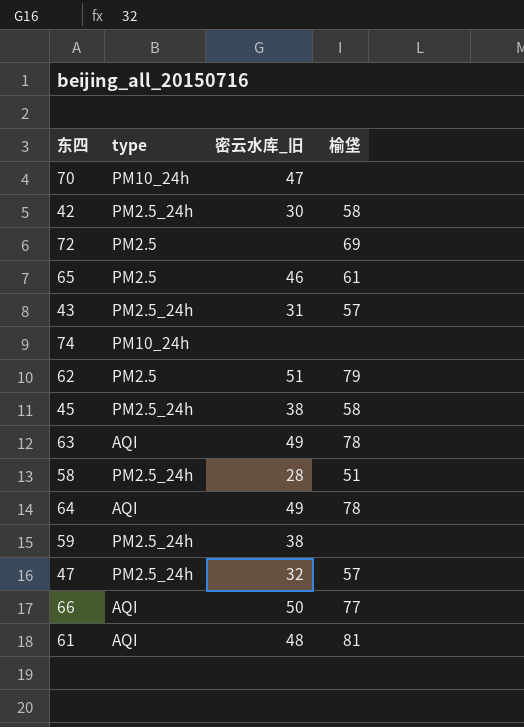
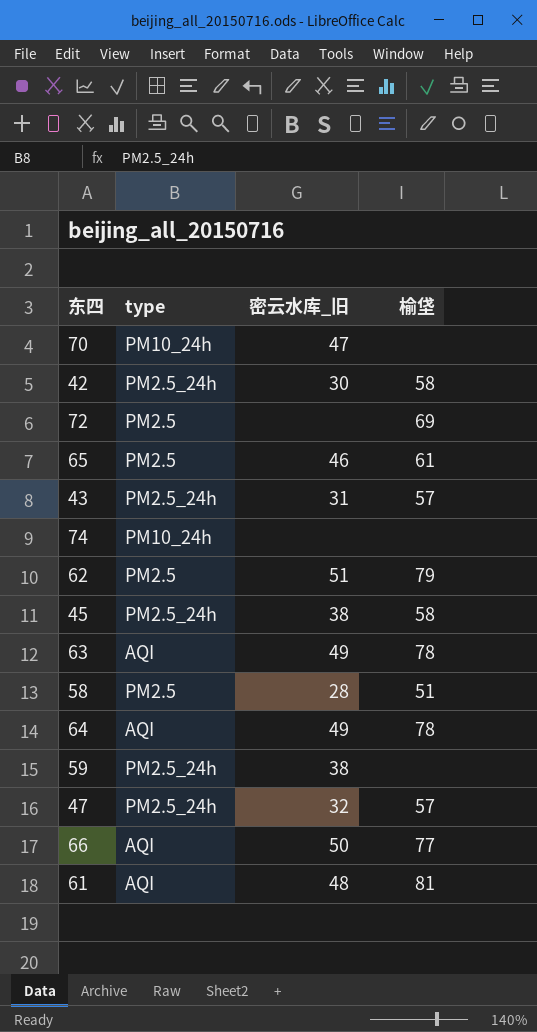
58 | type: PM2.5_24h -> PM2.5

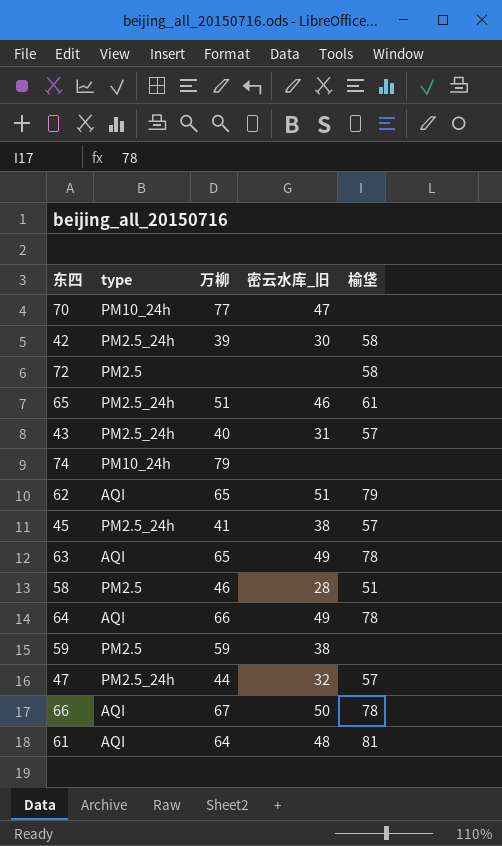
column 万柳 | position: none -> 3
72 | 榆垡: 69 -> 58
65 | type: PM2.5 -> PM2.5_24h
62 | type: PM2.5 -> AQI
45 | 榆垡: 58 -> 57
59 | type: PM2.5_24h -> PM2.5
66 | 榆垡: 77 -> 78

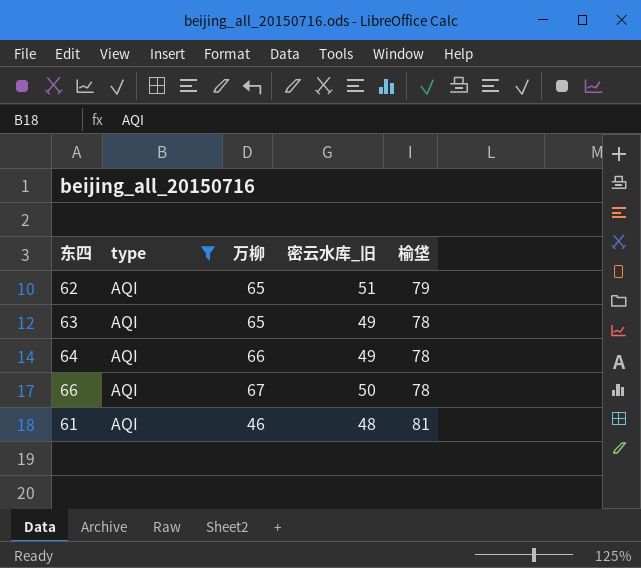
filter: none -> type = AQI
61 | 万柳: 64 -> 46

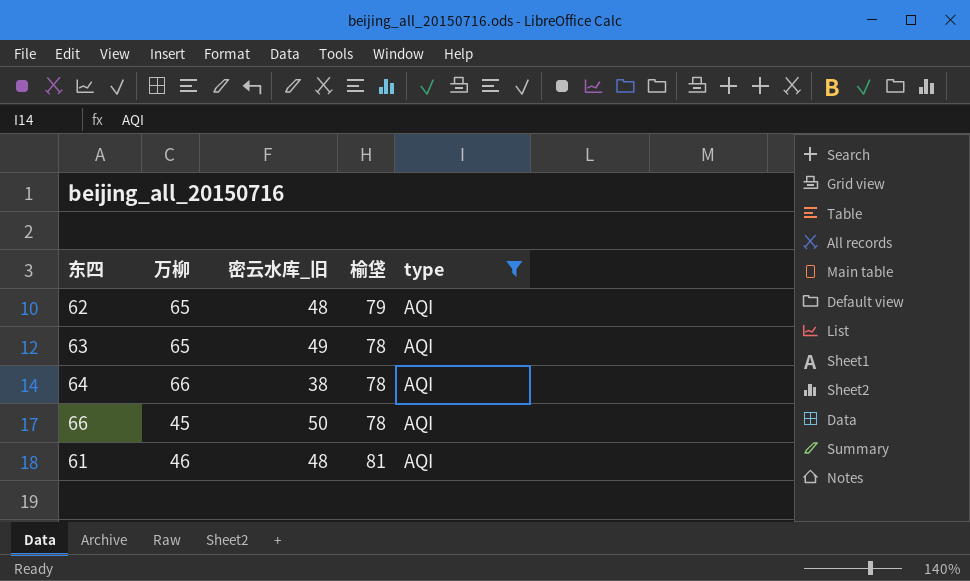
column type | position: 2 -> 5
62 | 密云水库_旧: 51 -> 48
64 | 密云水库_旧: 49 -> 38
66 | 万柳: 67 -> 45

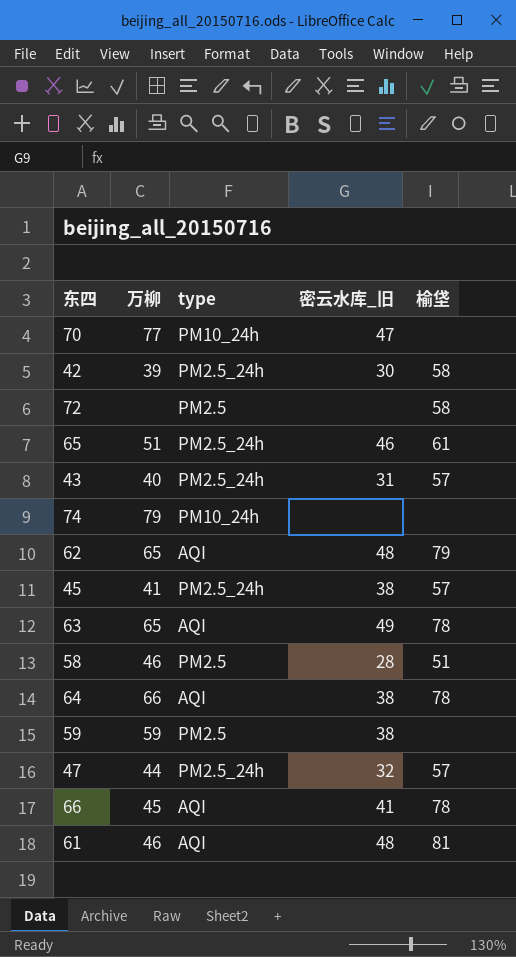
filter: type = AQI -> none
column type | position: 5 -> 3
66 | 密云水库_旧: 50 -> 41

